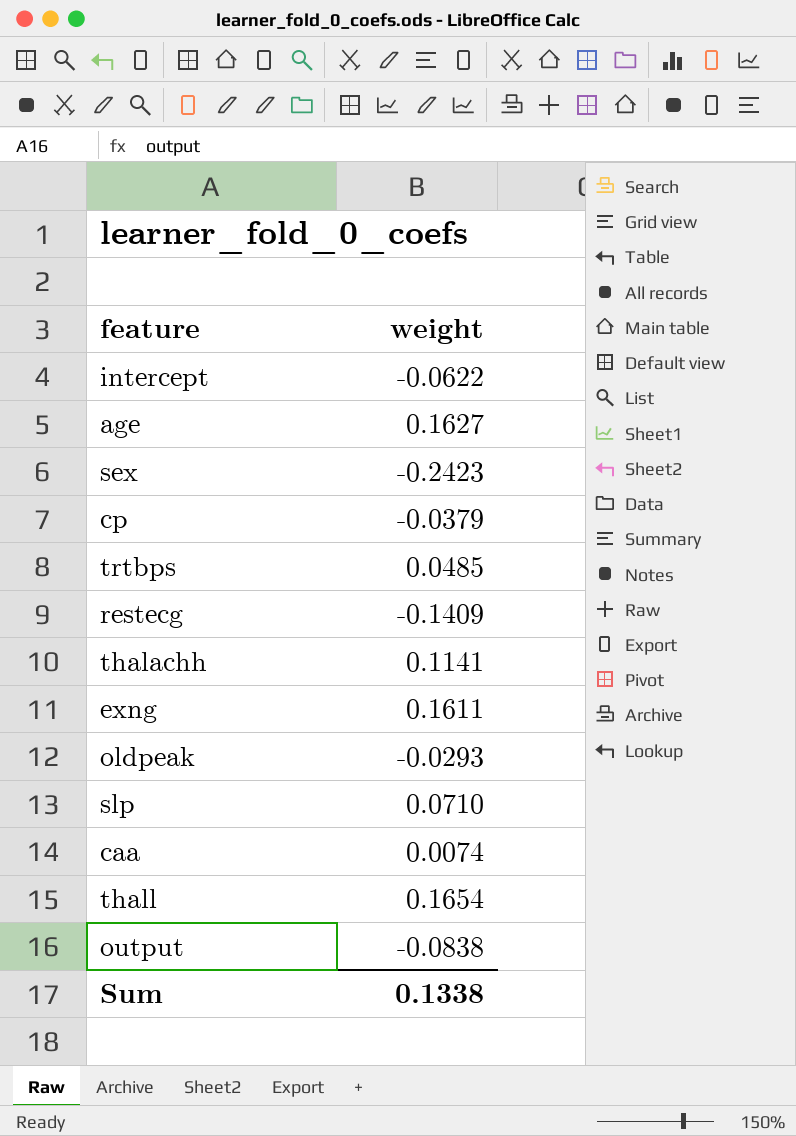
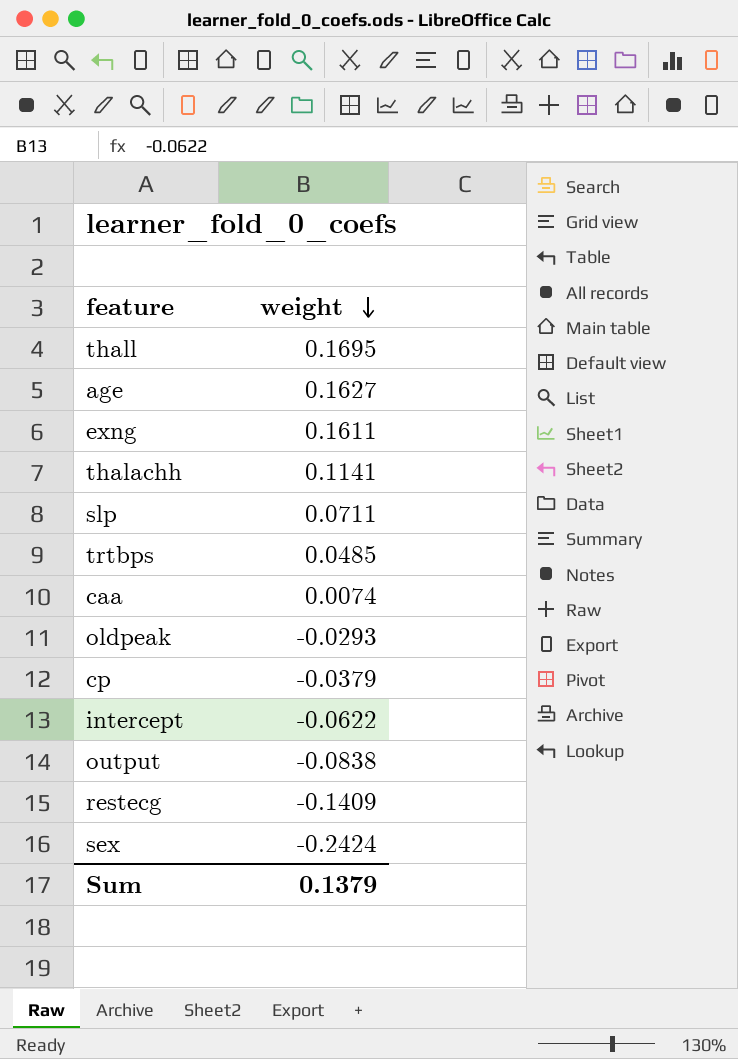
row order: none -> weight descending
thall | weight: 0.1654 -> 0.1695
slp | weight: 0.0710 -> 0.0711
sex | weight: -0.2423 -> -0.2424
Sum | weight: 0.1338 -> 0.1379

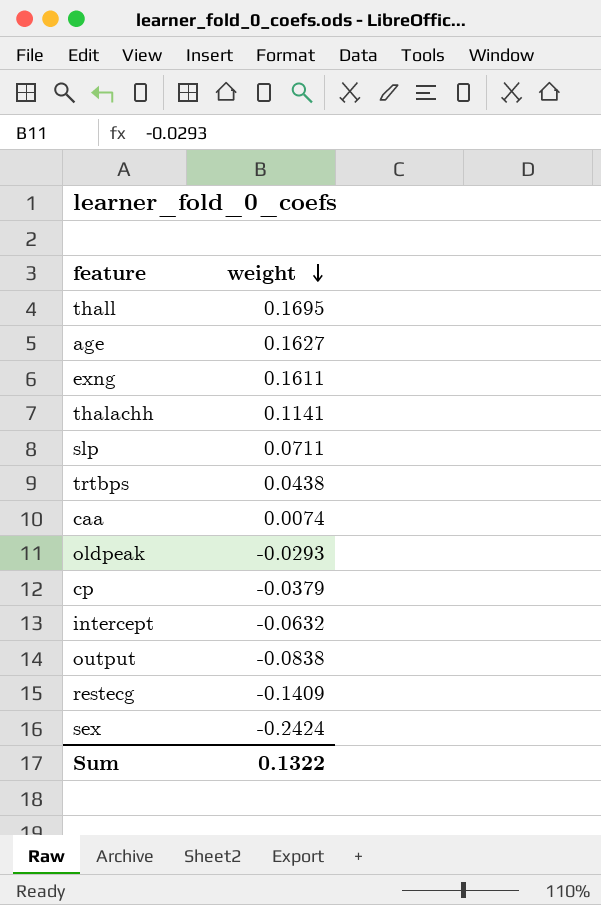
trtbps | weight: 0.0485 -> 0.0438
intercept | weight: -0.0622 -> -0.0632
Sum | weight: 0.1379 -> 0.1322

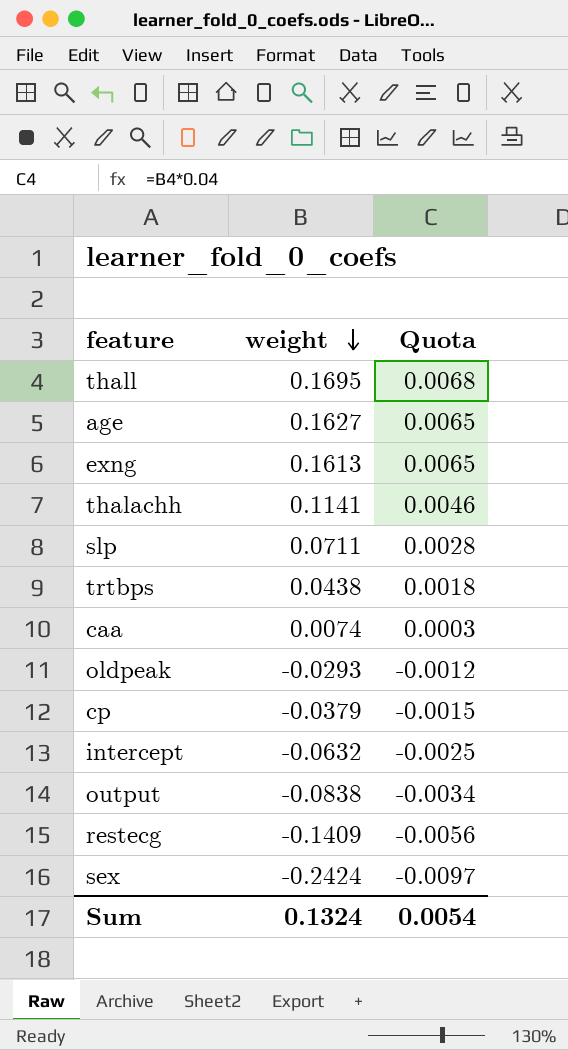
column Quota | formula: none -> [weight] * 0.04
exng | weight: 0.1611 -> 0.1613
Sum | weight: 0.1322 -> 0.1324

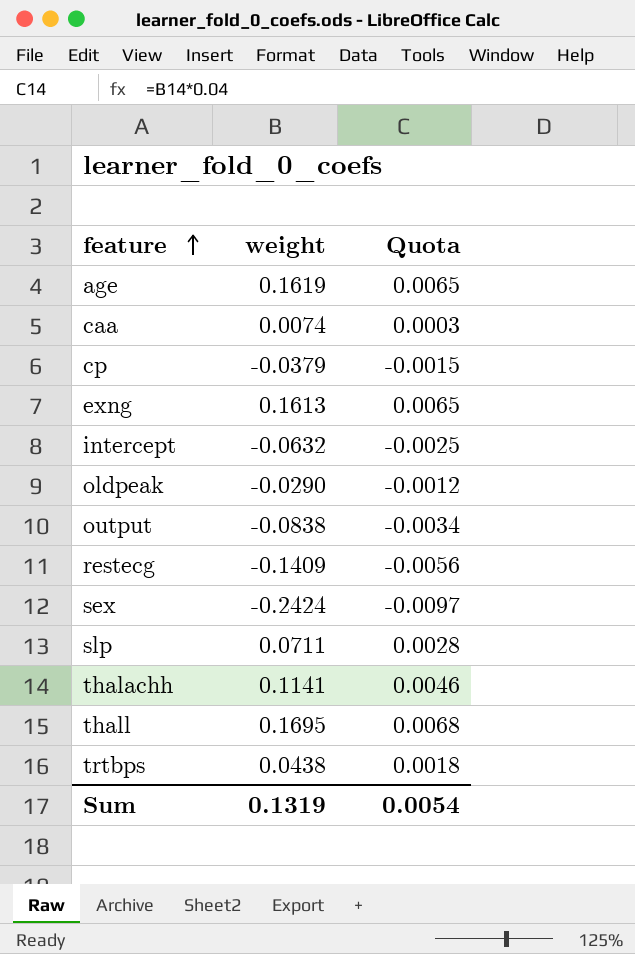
row order: weight descending -> feature ascending
age | weight: 0.1627 -> 0.1619
oldpeak | weight: -0.0293 -> -0.0290
Sum | weight: 0.1324 -> 0.1319

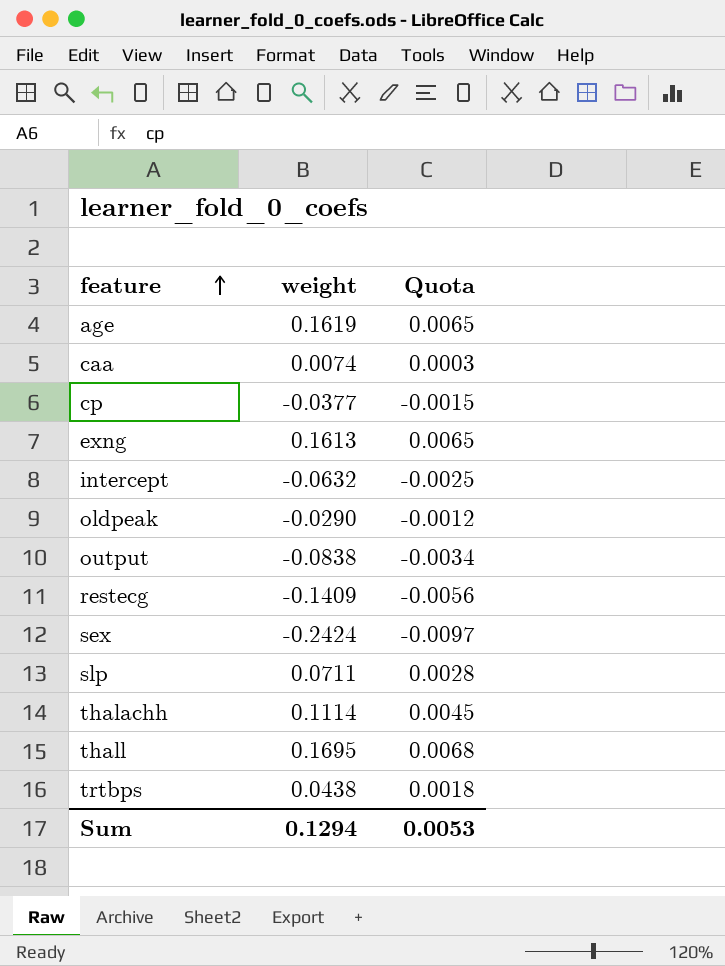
cp | weight: -0.0379 -> -0.0377
thalachh | weight: 0.1141 -> 0.1114
thalachh | Quota: 0.0046 -> 0.0045
Sum | weight: 0.1319 -> 0.1294
Sum | Quota: 0.0054 -> 0.0053

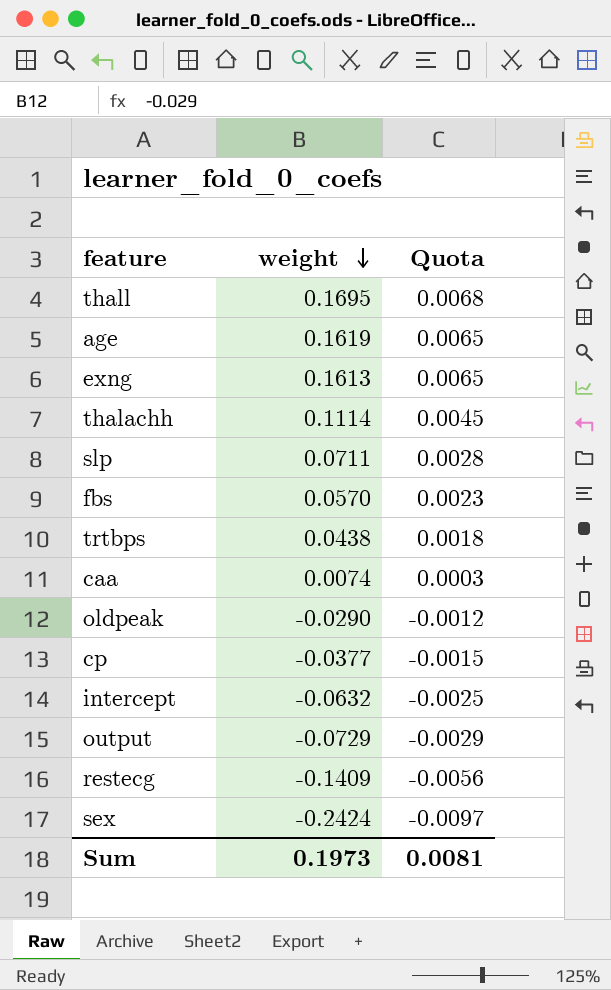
row order: feature ascending -> weight descending
row fbs: none -> 0.0570 | 0.0023
output | weight: -0.0838 -> -0.0729
output | Quota: -0.0034 -> -0.0029
Sum | weight: 0.1294 -> 0.1973
Sum | Quota: 0.0053 -> 0.0081

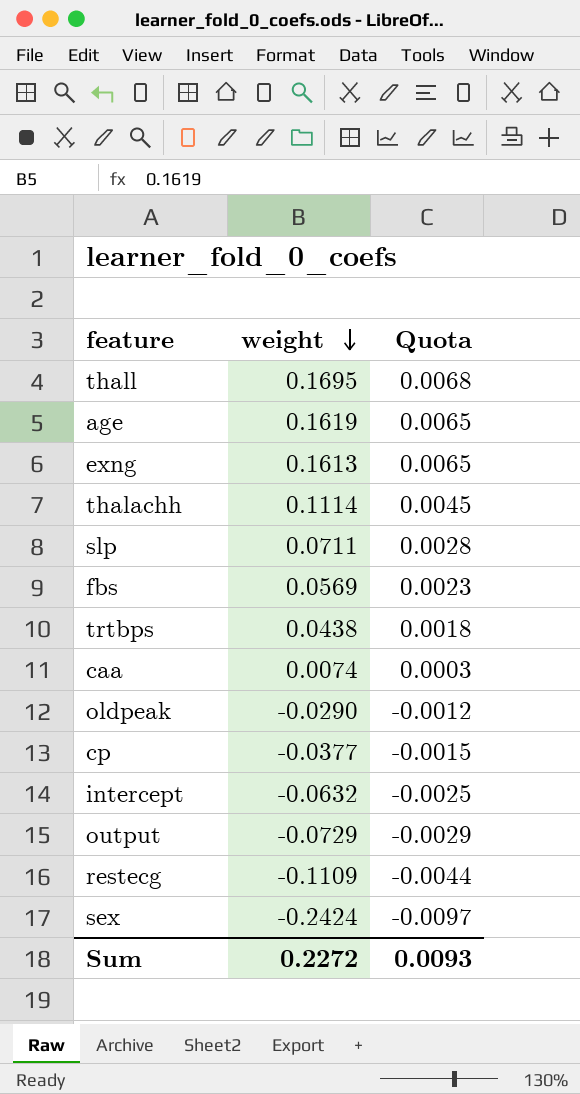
fbs | weight: 0.0570 -> 0.0569
restecg | weight: -0.1409 -> -0.1109
restecg | Quota: -0.0056 -> -0.0044
Sum | weight: 0.1973 -> 0.2272
Sum | Quota: 0.0081 -> 0.0093

